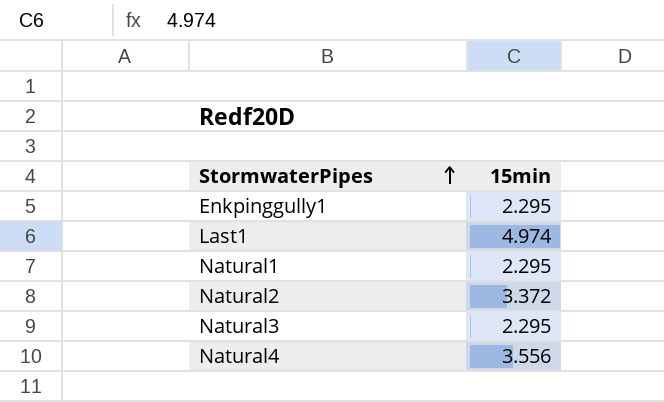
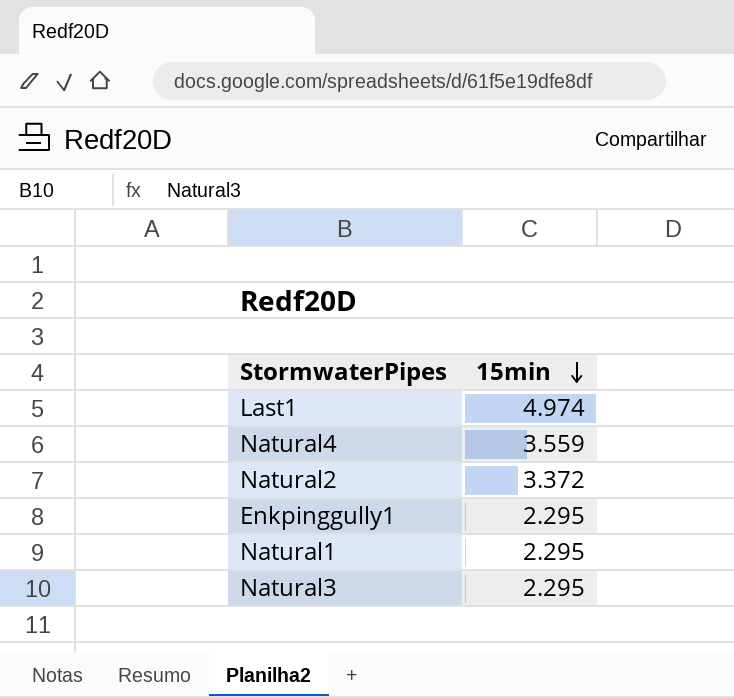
row order: StormwaterPipes ascending -> 15min descending
Natural4 | 15min: 3.556 -> 3.559

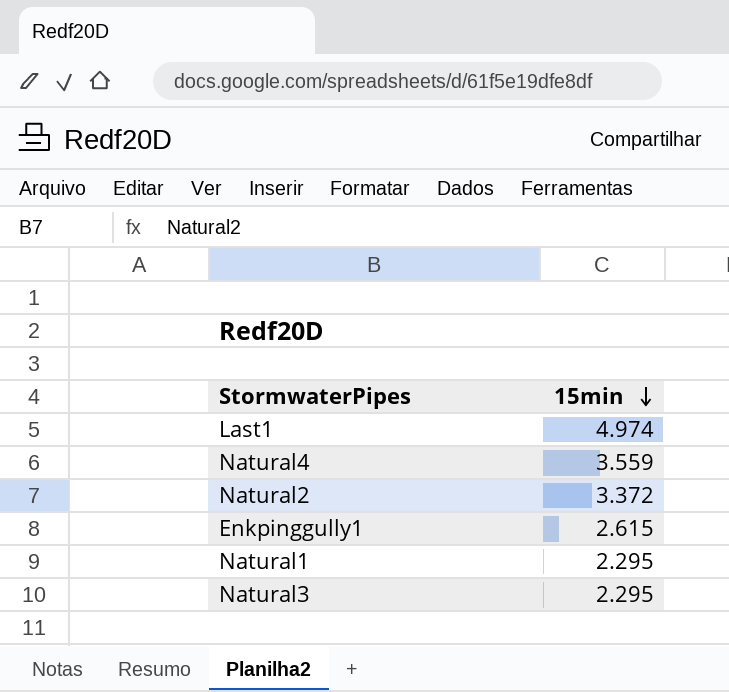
Enkpinggully1 | 15min: 2.295 -> 2.615

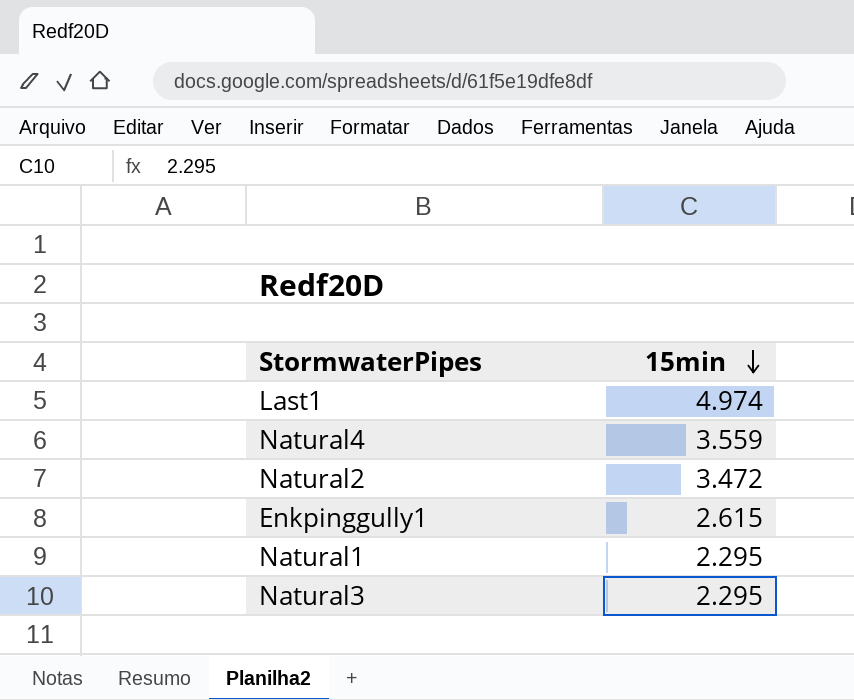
Natural2 | 15min: 3.372 -> 3.472

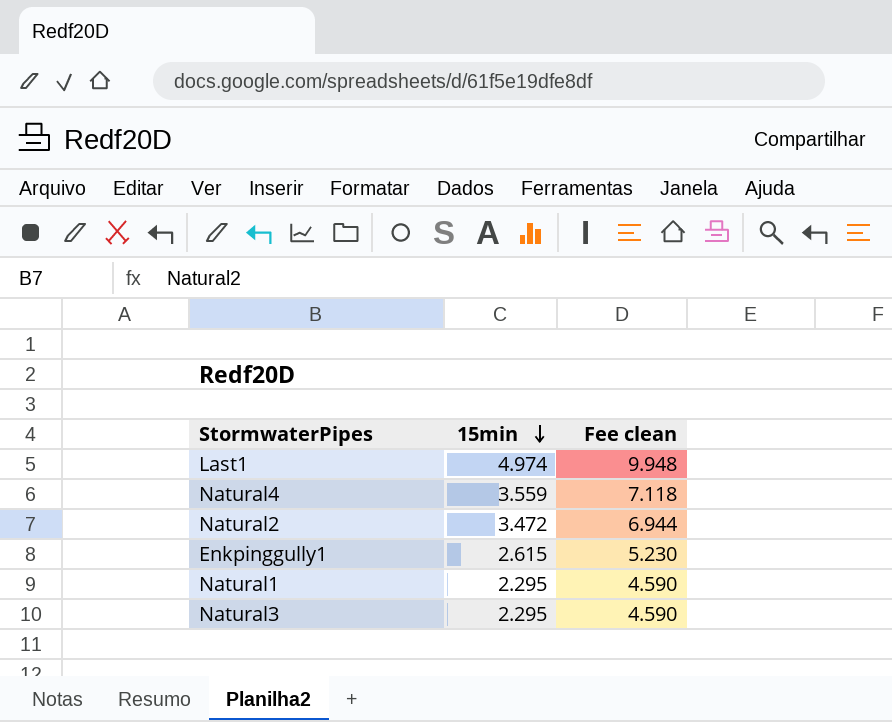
column Fee clean | formula: none -> [15min] * 2

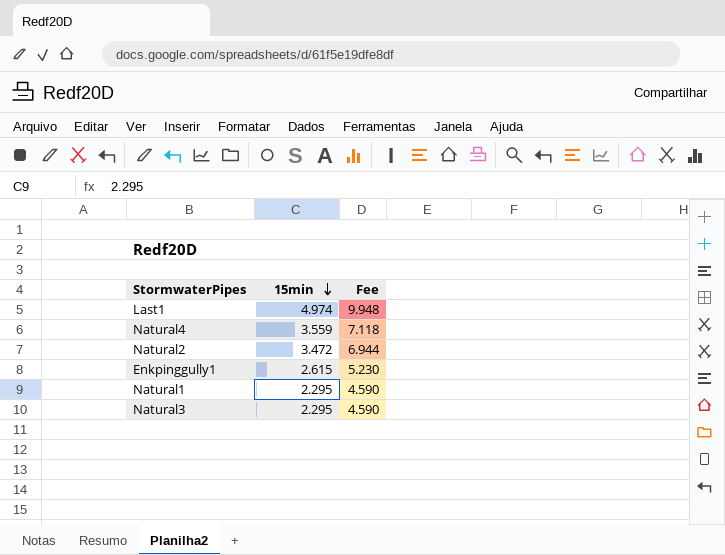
column name: Fee clean -> Fee

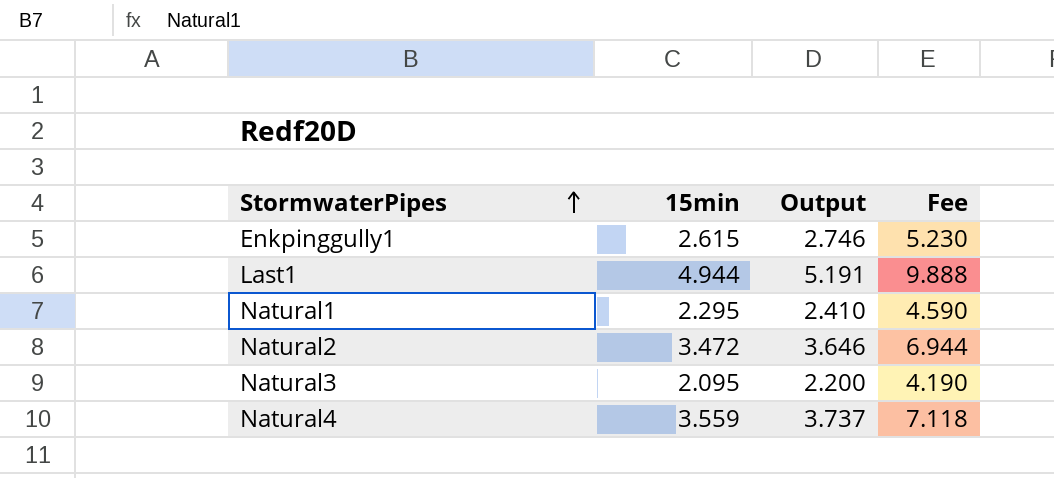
row order: 15min descending -> StormwaterPipes ascending
column Output | formula: none -> [15min] * 1.05
Last1 | 15min: 4.974 -> 4.944
Last1 | Fee: 9.948 -> 9.888
Natural3 | 15min: 2.295 -> 2.095
Natural3 | Fee: 4.590 -> 4.190

